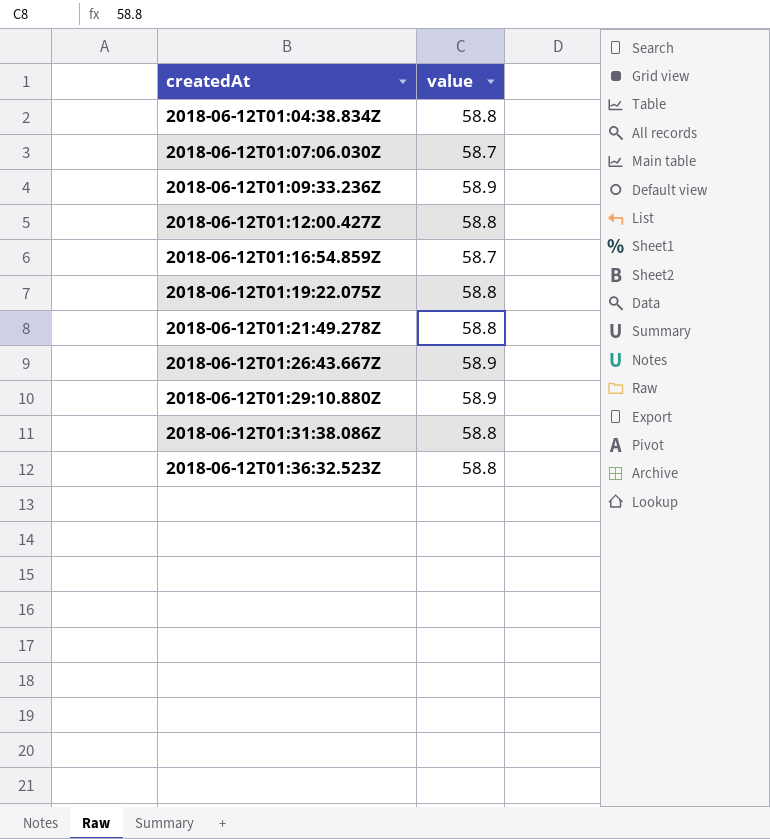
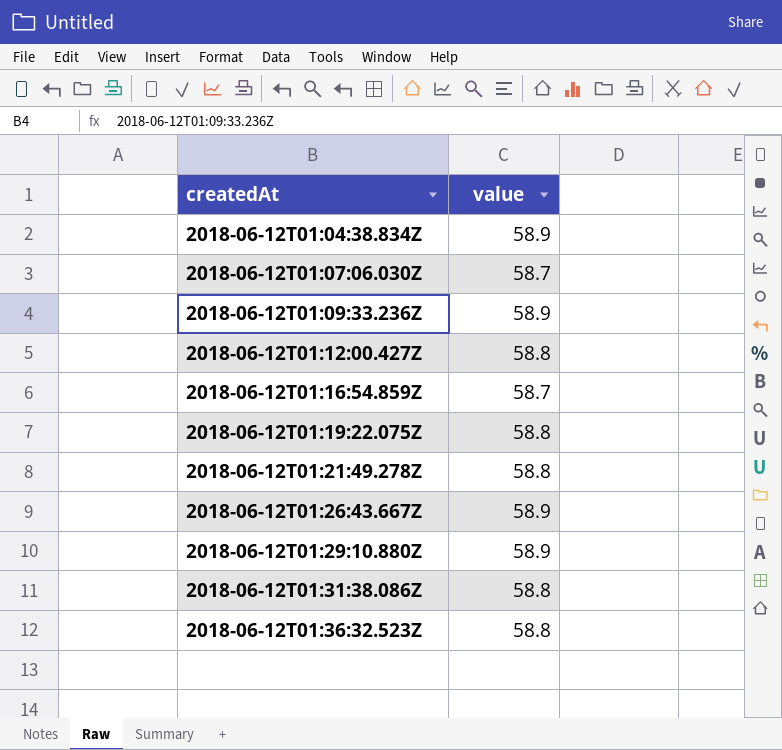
2018-06-12T01:04:38.834Z | value: 58.8 -> 58.9

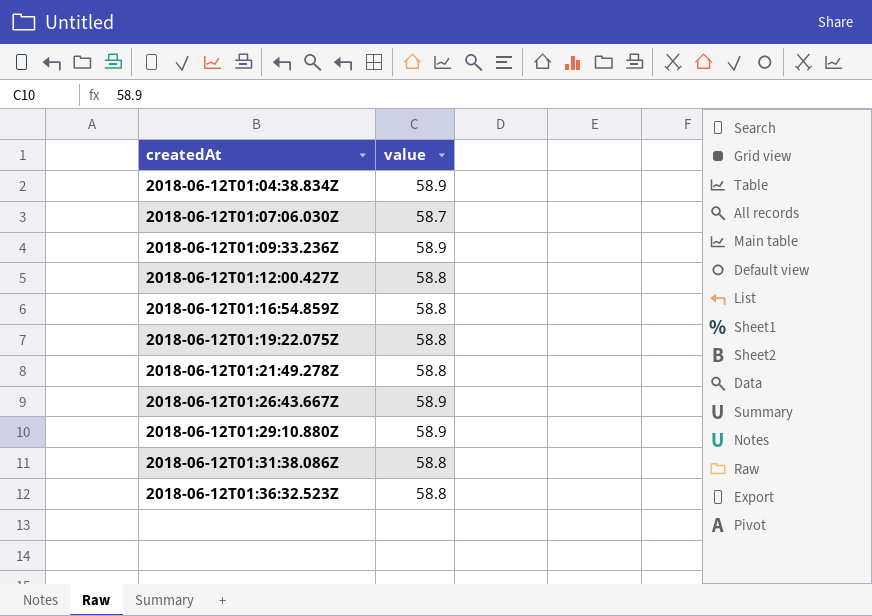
2018-06-12T01:16:54.859Z | value: 58.7 -> 58.8

